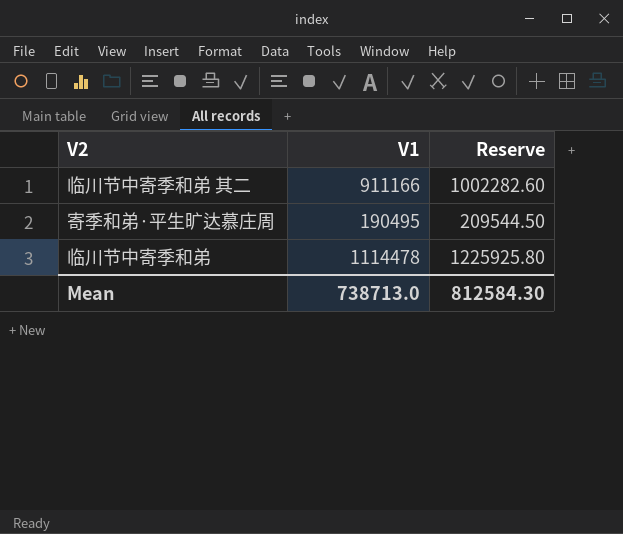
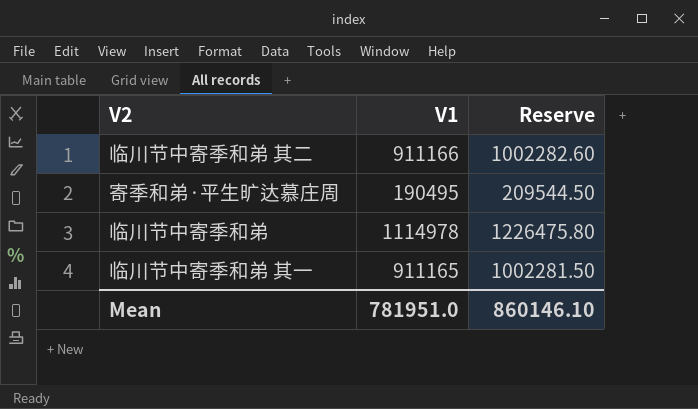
临川节中寄季和弟 | V1: 1114478 -> 1114978
临川节中寄季和弟 | Reserve: 1225925.80 -> 1226475.80
row 临川节中寄季和弟 其一: none -> 911165 | 1002281.50
Mean | V1: 738713.0 -> 781951.0
Mean | Reserve: 812584.30 -> 860146.10

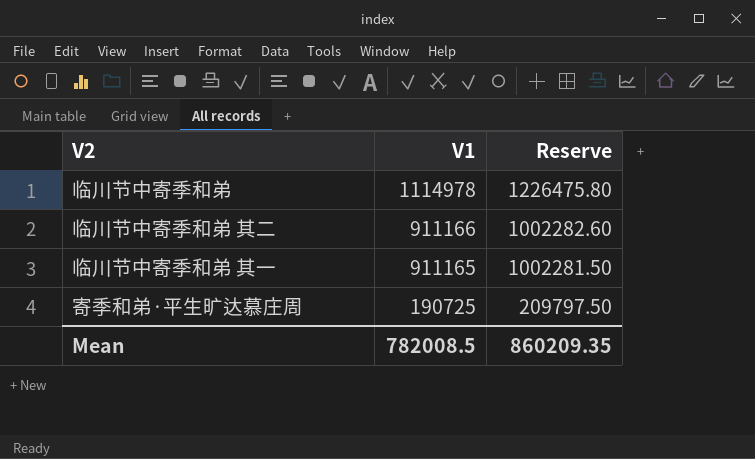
row order: none -> V1 descending
寄季和弟·平生旷达慕庄周 | V1: 190495 -> 190725
寄季和弟·平生旷达慕庄周 | Reserve: 209544.50 -> 209797.50
Mean | V1: 781951.0 -> 782008.5
Mean | Reserve: 860146.10 -> 860209.35

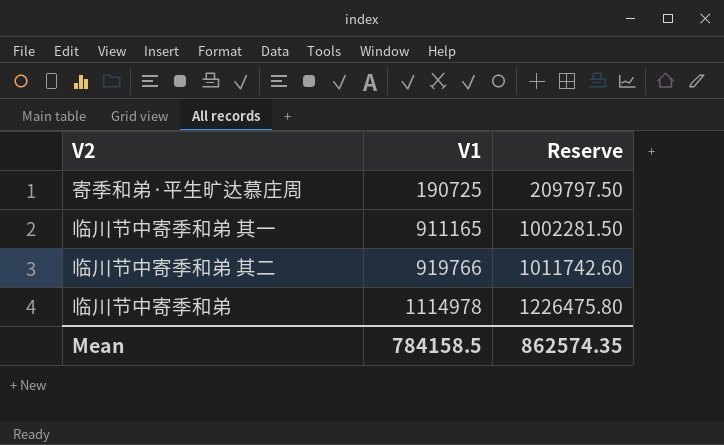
row order: V1 descending -> V1 ascending
临川节中寄季和弟 其二 | V1: 911166 -> 919766
临川节中寄季和弟 其二 | Reserve: 1002282.60 -> 1011742.60
Mean | V1: 782008.5 -> 784158.5
Mean | Reserve: 860209.35 -> 862574.35

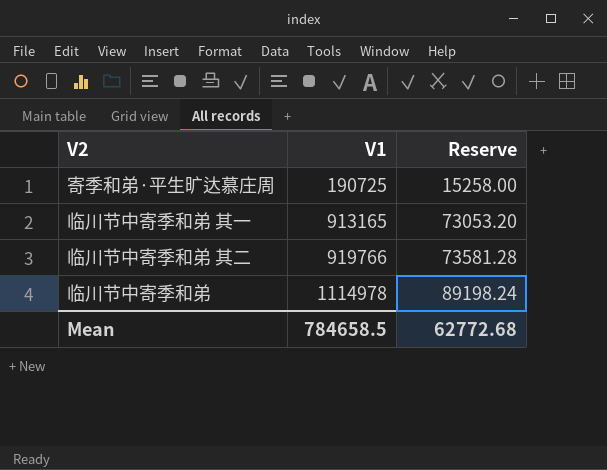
column Reserve | formula: [V1] * 1.1 -> [V1] * 0.08
临川节中寄季和弟 其一 | V1: 911165 -> 913165
Mean | V1: 784158.5 -> 784658.5
Mean | Reserve: 862574.35 -> 62772.68

